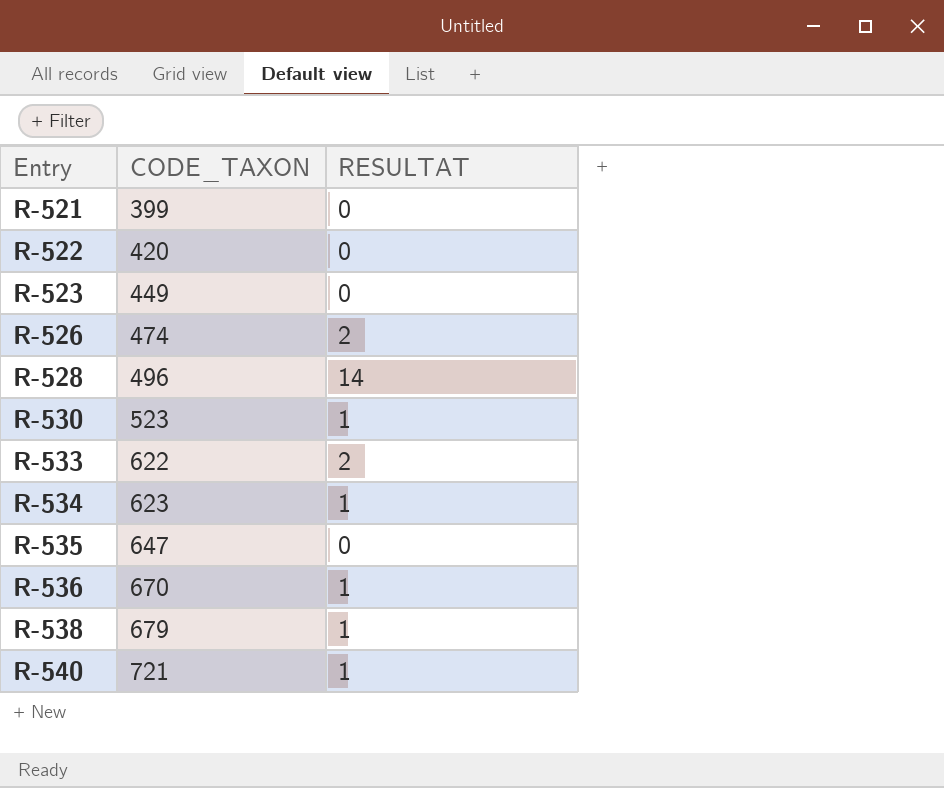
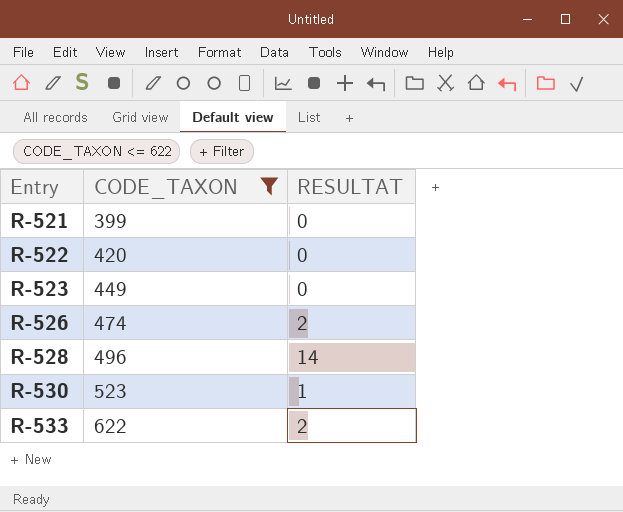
filter: none -> CODE_TAXON <= 622

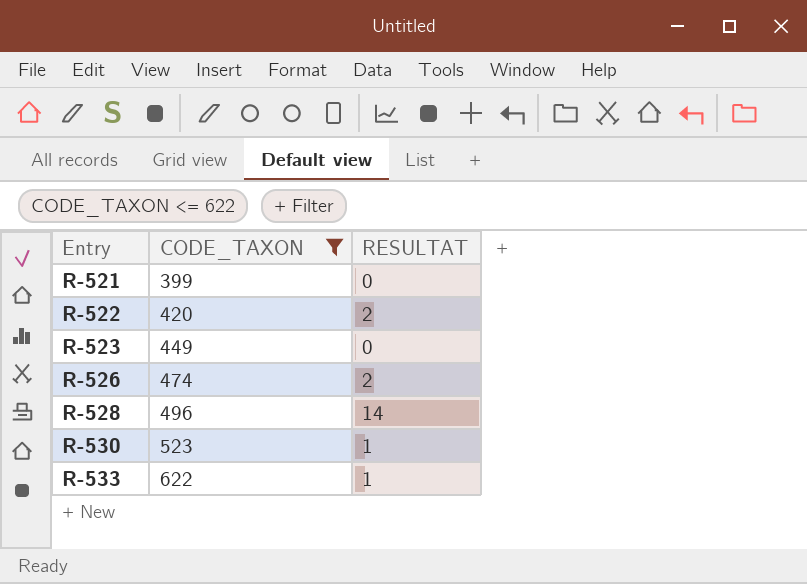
R-522 | RESULTAT: 0 -> 2
R-533 | RESULTAT: 2 -> 1

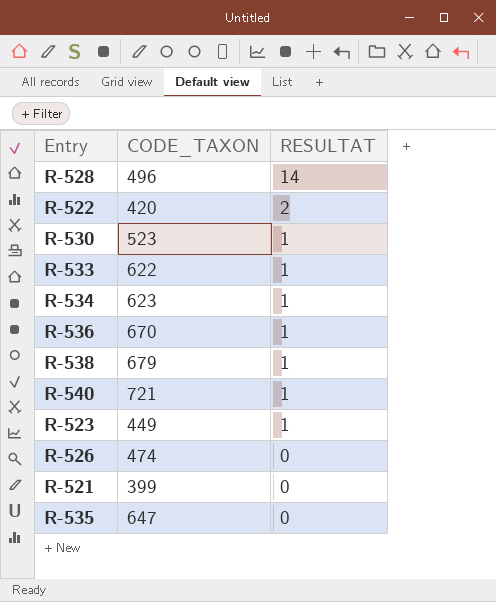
filter: CODE_TAXON <= 622 -> none
row order: Entry ascending -> RESULTAT descending
R-523 | RESULTAT: 0 -> 1
R-526 | RESULTAT: 2 -> 0

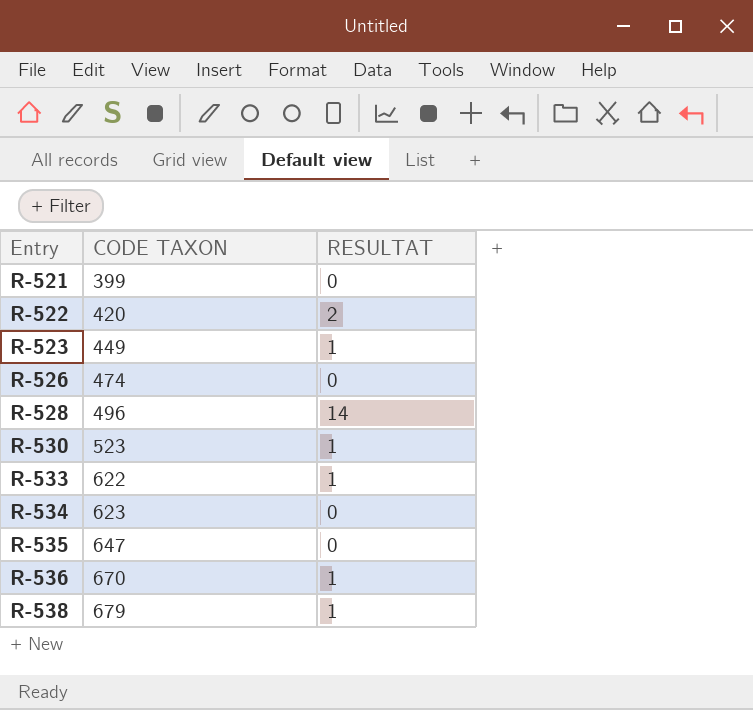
row order: RESULTAT descending -> Entry ascending
column name: CODE_TAXON -> CODE TAXON
row R-540: 721 | 1 -> none
R-534 | RESULTAT: 1 -> 0

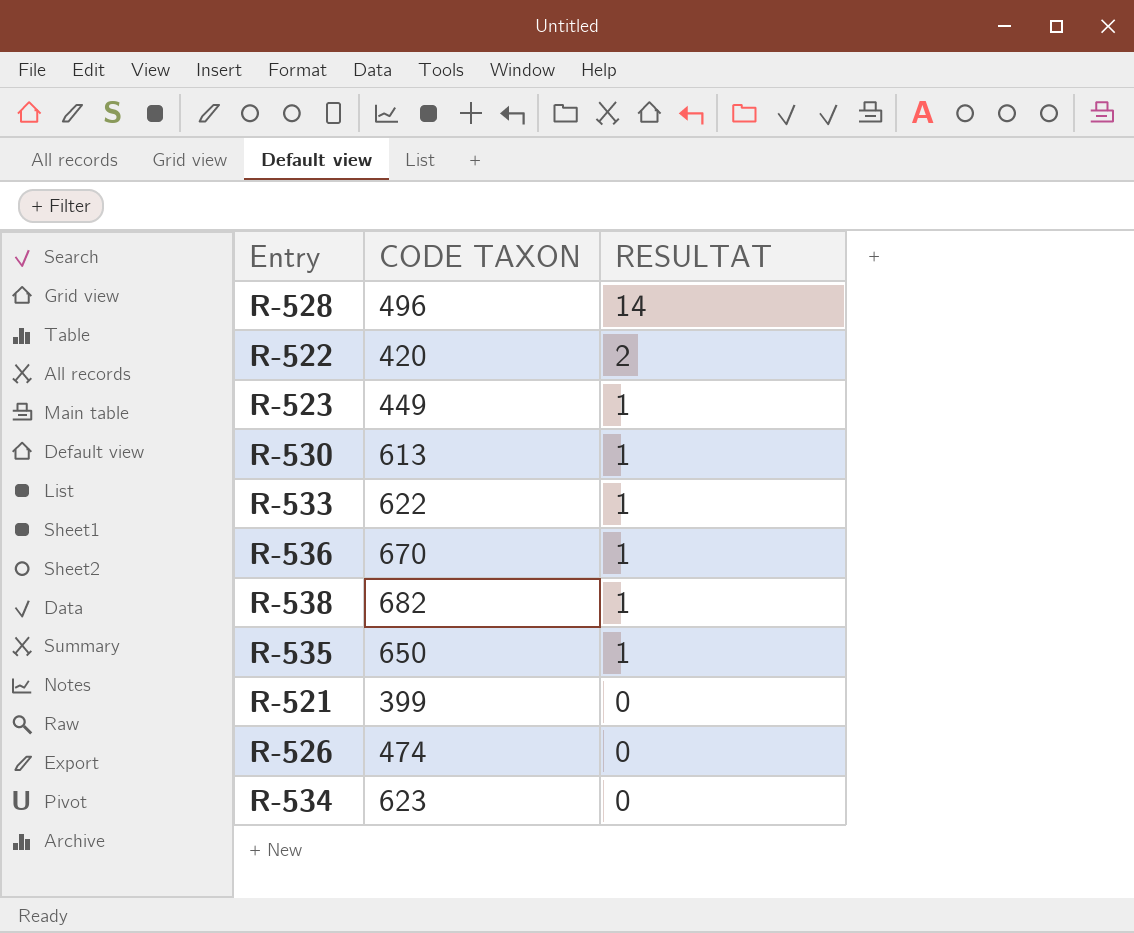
row order: Entry ascending -> RESULTAT descending
R-530 | CODE TAXON: 523 -> 613
R-538 | CODE TAXON: 679 -> 682
R-535 | CODE TAXON: 647 -> 650
R-535 | RESULTAT: 0 -> 1

